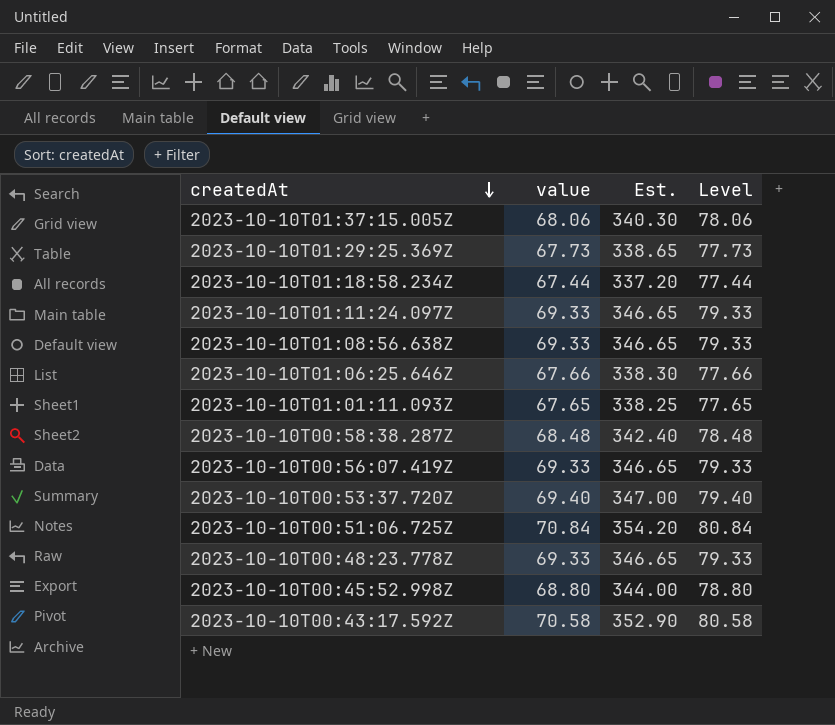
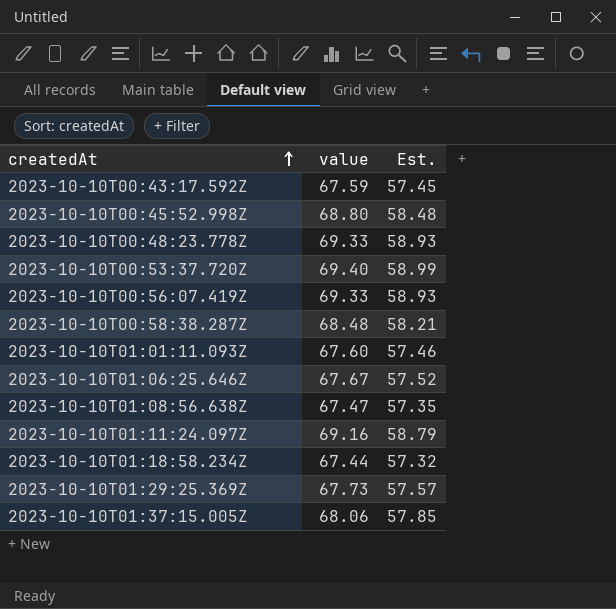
row order: createdAt descending -> createdAt ascending
column Level | formula: [value] + 10 -> none
column Est. | formula: [value] * 5 -> [value] * 0.85
row 2023-10-10T00:51:06.725Z: 70.84 | 354.20 | 80.84 -> none
2023-10-10T00:43:17.592Z | value: 70.58 -> 67.59
2023-10-10T01:01:11.093Z | value: 67.65 -> 67.60
2023-10-10T01:06:25.646Z | value: 67.66 -> 67.67
2023-10-10T01:08:56.638Z | value: 69.33 -> 67.47
2023-10-10T01:11:24.097Z | value: 69.33 -> 69.16

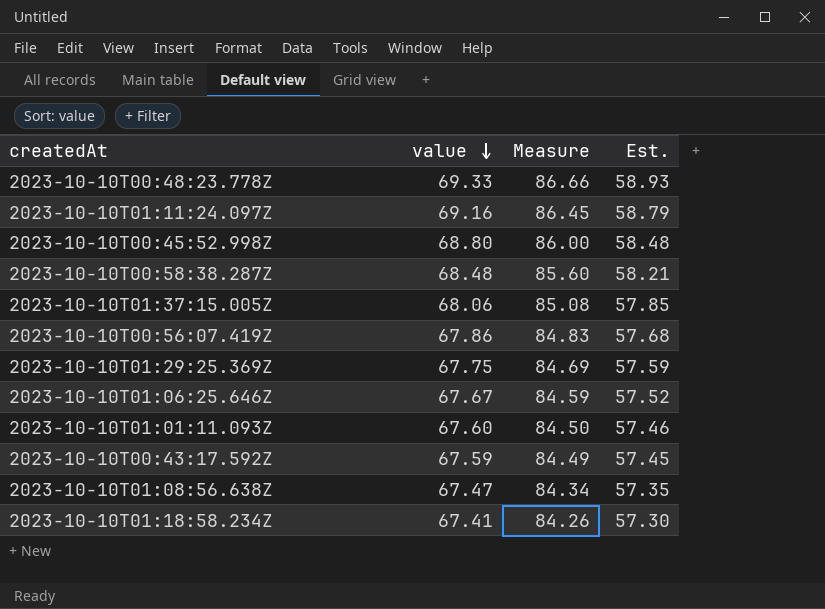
row order: createdAt ascending -> value descending
column Measure | formula: none -> [value] * 1.25
row 2023-10-10T00:53:37.720Z: 69.40 | 58.99 -> none
2023-10-10T00:56:07.419Z | value: 69.33 -> 67.86
2023-10-10T00:56:07.419Z | Est.: 58.93 -> 57.68
2023-10-10T01:29:25.369Z | value: 67.73 -> 67.75
2023-10-10T01:29:25.369Z | Est.: 57.57 -> 57.59
2023-10-10T01:18:58.234Z | value: 67.44 -> 67.41
2023-10-10T01:18:58.234Z | Est.: 57.32 -> 57.30

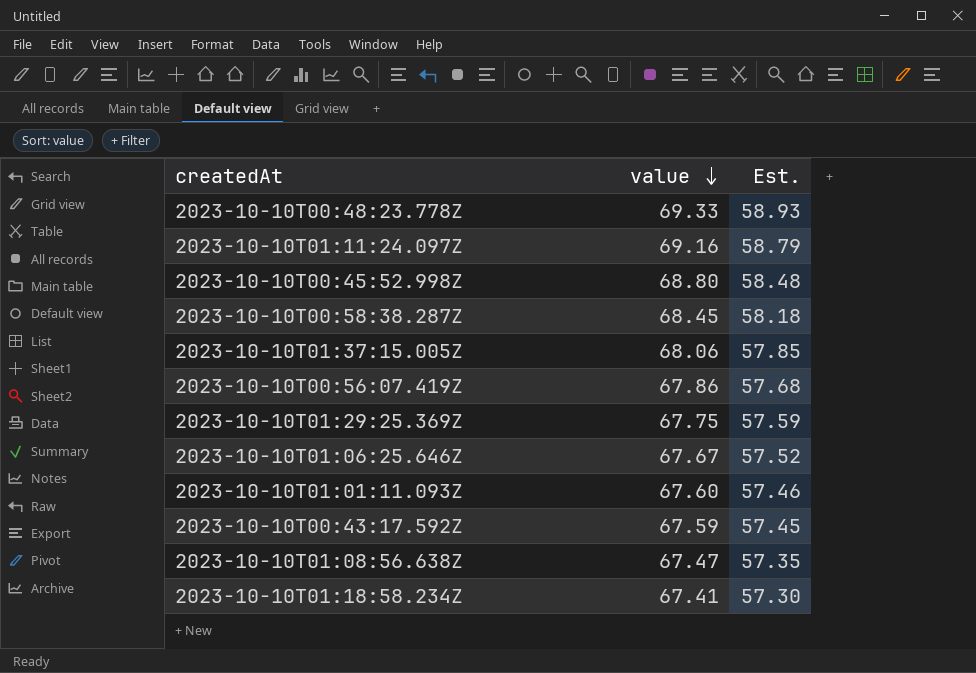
column Measure | formula: [value] * 1.25 -> none
2023-10-10T00:58:38.287Z | value: 68.48 -> 68.45
2023-10-10T00:58:38.287Z | Est.: 58.21 -> 58.18

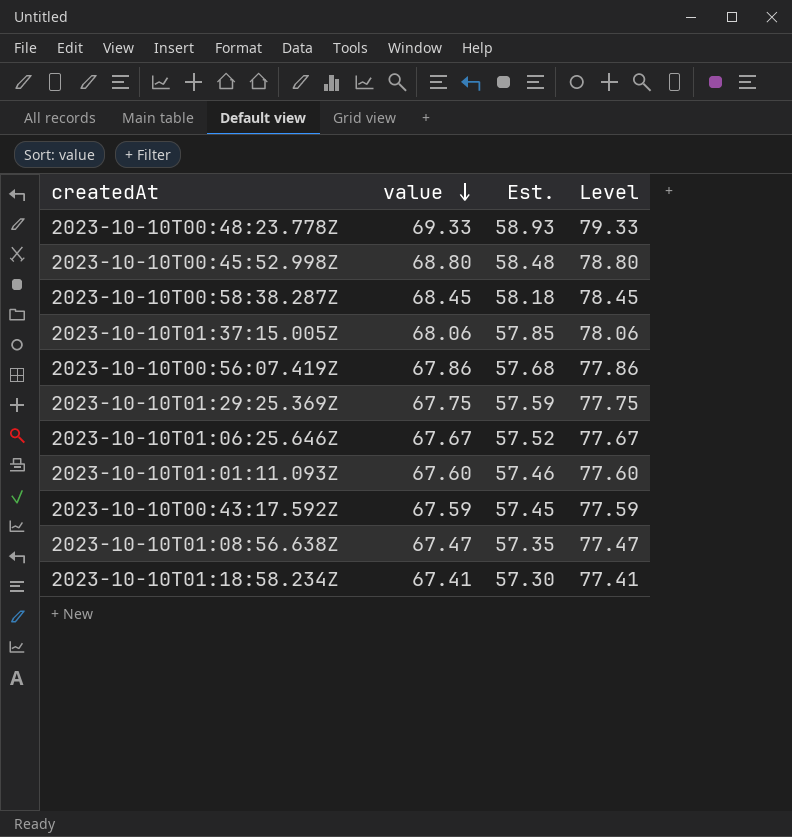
column Level | formula: none -> [value] + 10
row 2023-10-10T01:11:24.097Z: 69.16 | 58.79 -> none

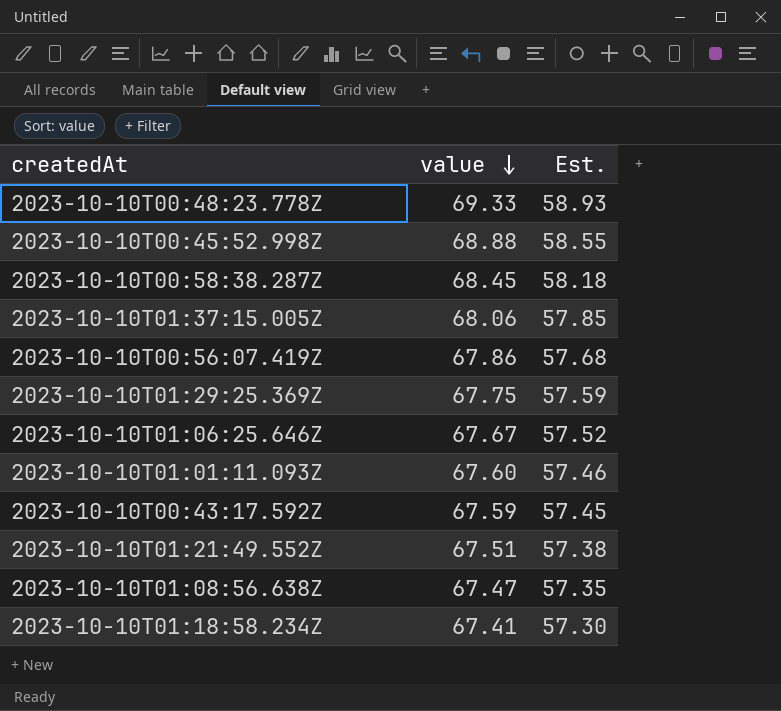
column Level | formula: [value] + 10 -> none
2023-10-10T00:45:52.998Z | value: 68.80 -> 68.88
2023-10-10T00:45:52.998Z | Est.: 58.48 -> 58.55
row 2023-10-10T01:21:49.552Z: none -> 67.51 | 57.38

